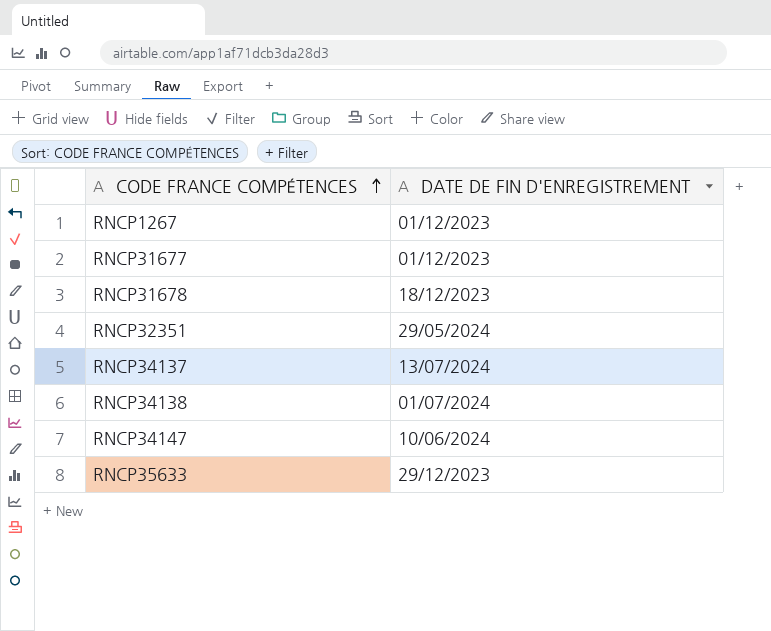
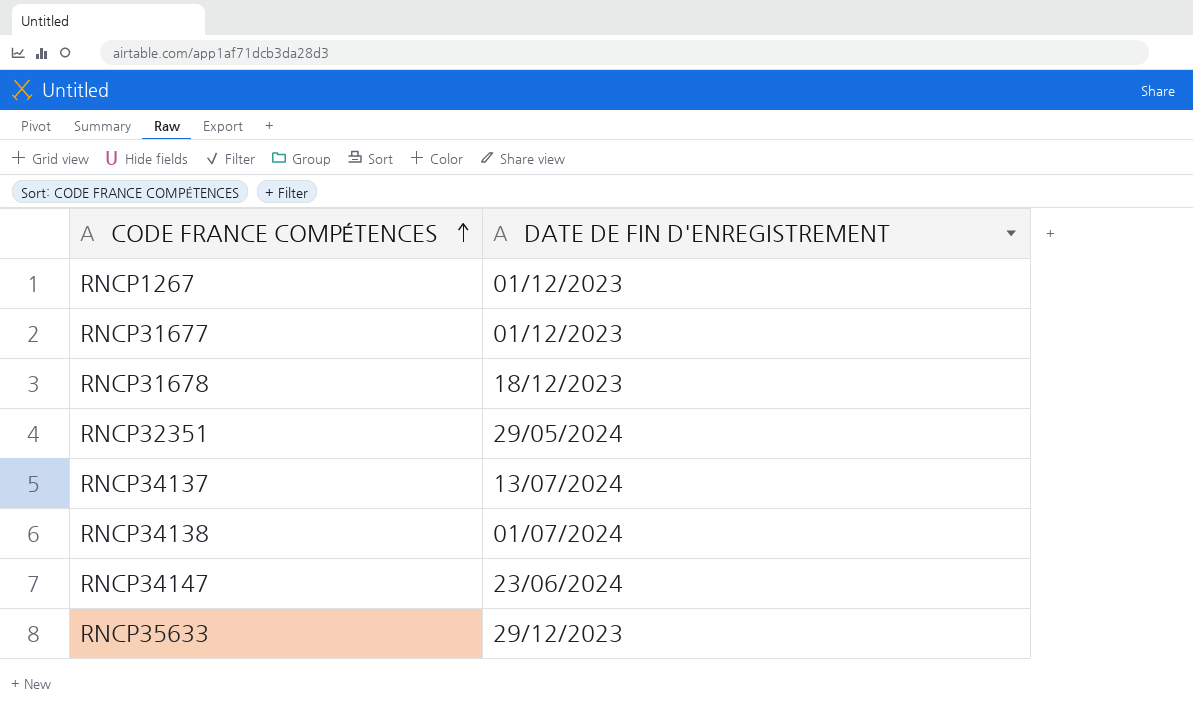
RNCP34147 | DATE DE FIN D'ENREGISTREMENT: 10/06/2024 -> 23/06/2024

